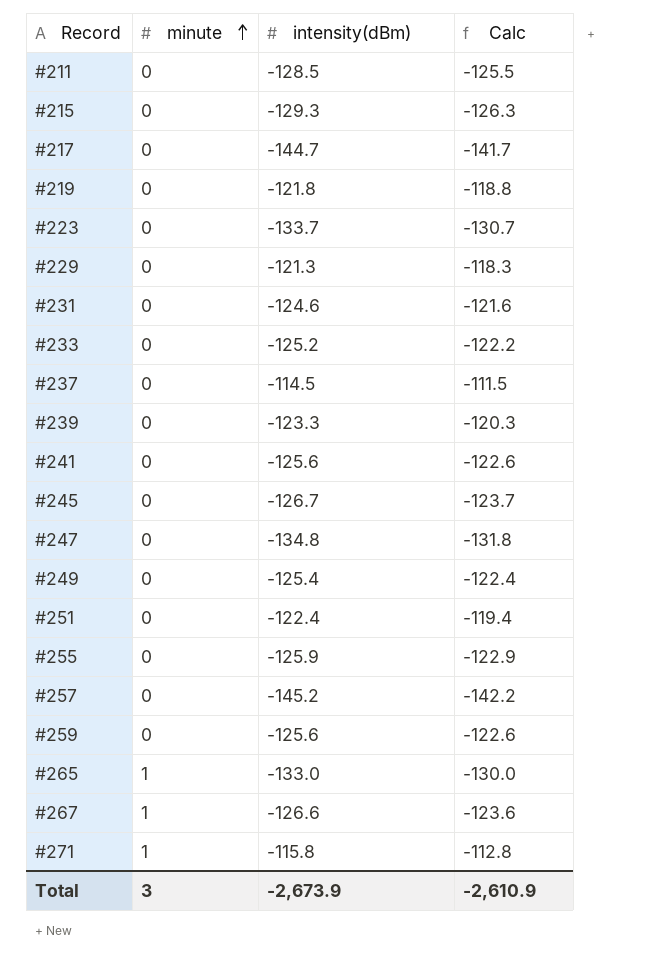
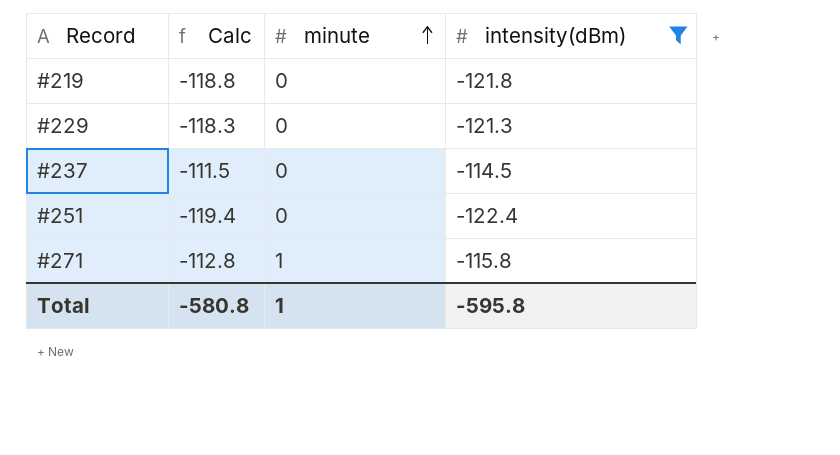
filter: none -> intensity(dBm) >= -122.4
column Calc | position: 4 -> 2
Total | Calc: -2,610.9 -> -580.8
Total | minute: 3 -> 1
Total | intensity(dBm): -2,673.9 -> -595.8

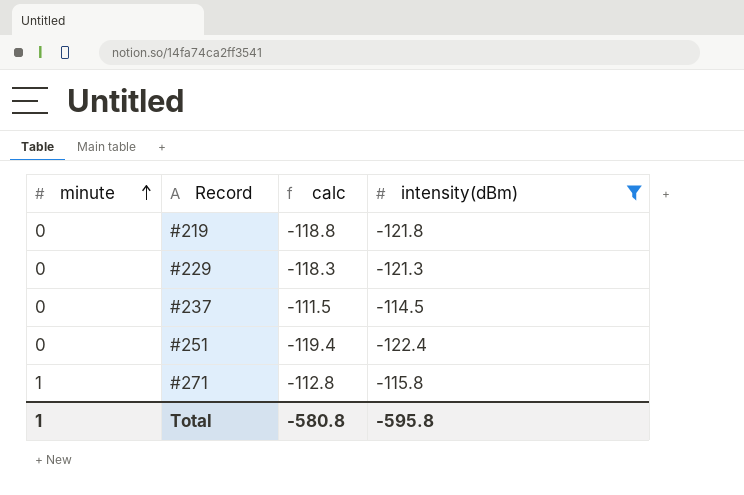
column minute | position: 3 -> 1
column name: Calc -> calc

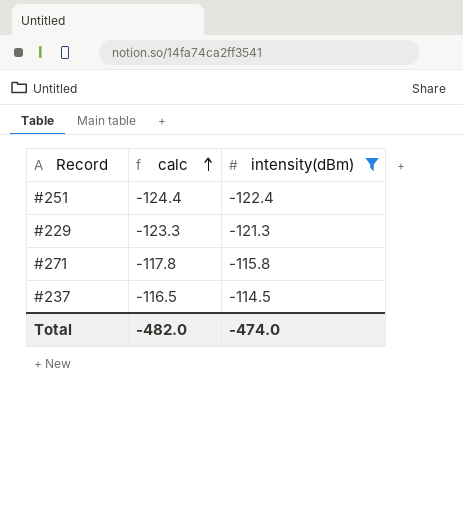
row order: minute ascending -> calc ascending
column minute | position: 1 -> none
column calc | formula: [intensity(dBm)] + 3 -> [intensity(dBm)] - 2
row #219: 0 | -118.8 | -121.8 -> none
Total | calc: -580.8 -> -482.0
Total | intensity(dBm): -595.8 -> -474.0

